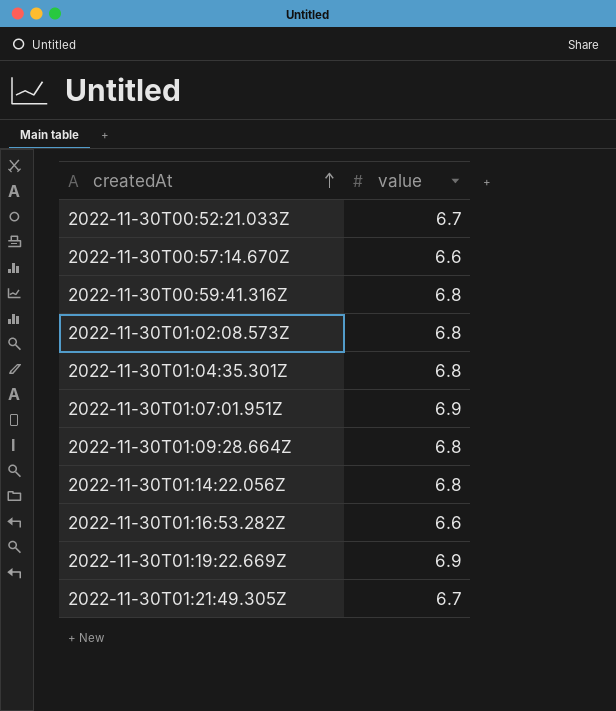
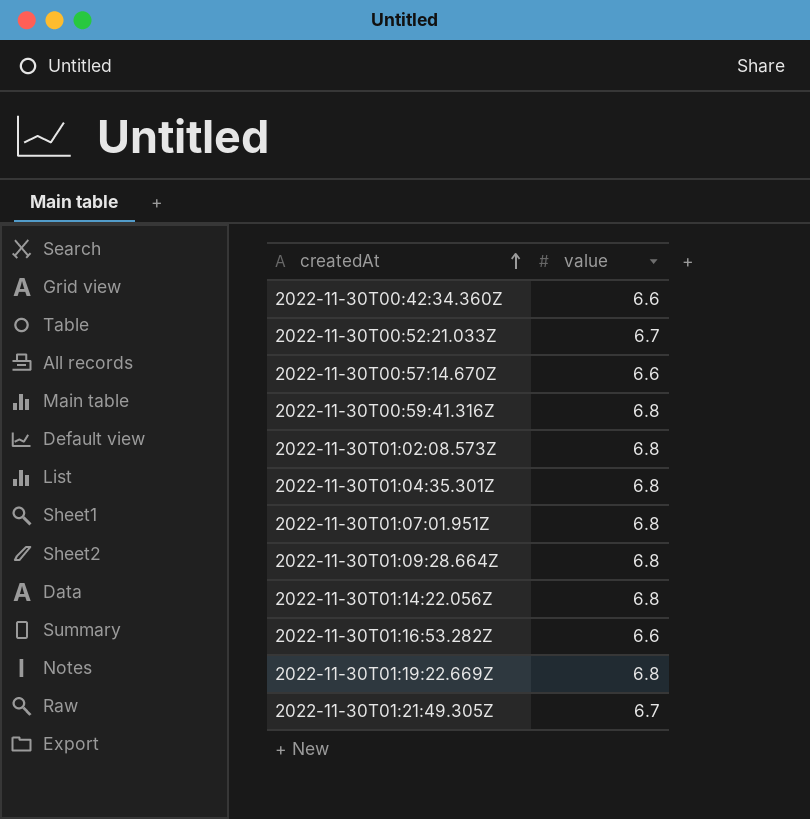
row 2022-11-30T00:42:34.360Z: none -> 6.6
2022-11-30T01:07:01.951Z | value: 6.9 -> 6.8
2022-11-30T01:19:22.669Z | value: 6.9 -> 6.8

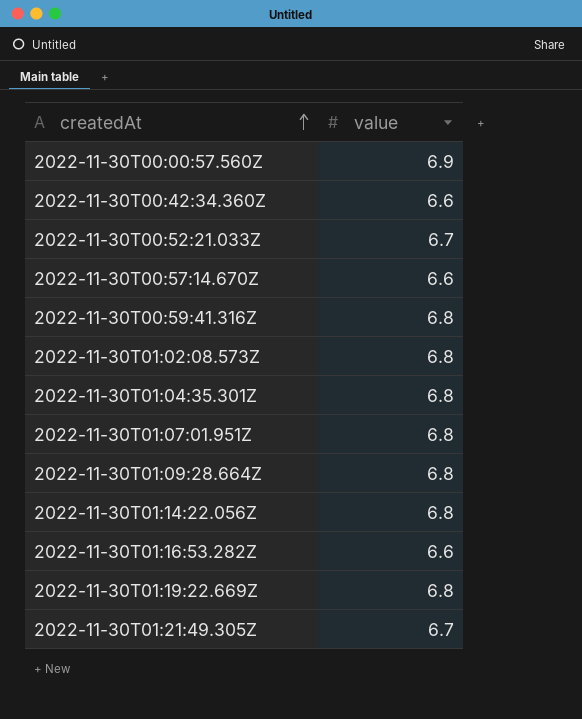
row 2022-11-30T00:00:57.560Z: none -> 6.9

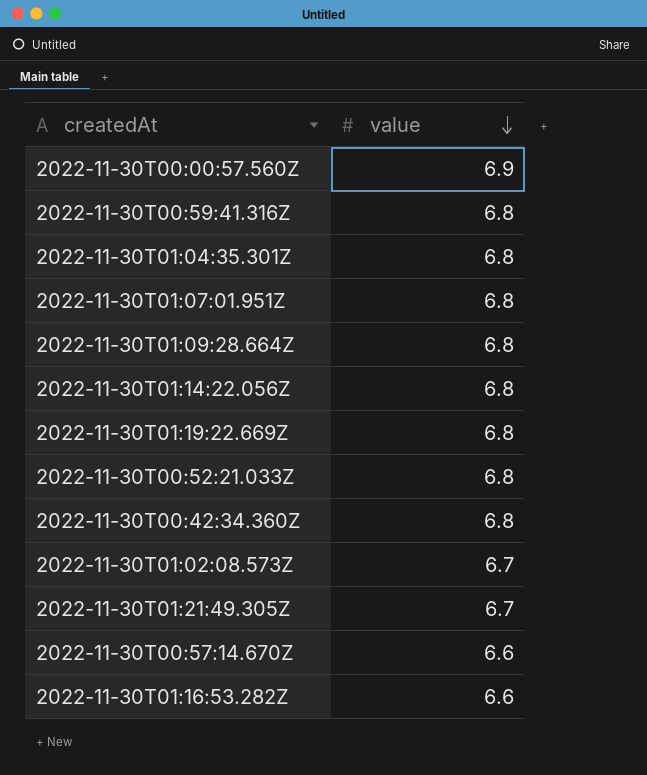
row order: createdAt ascending -> value descending
2022-11-30T00:52:21.033Z | value: 6.7 -> 6.8
2022-11-30T00:42:34.360Z | value: 6.6 -> 6.8
2022-11-30T01:02:08.573Z | value: 6.8 -> 6.7

